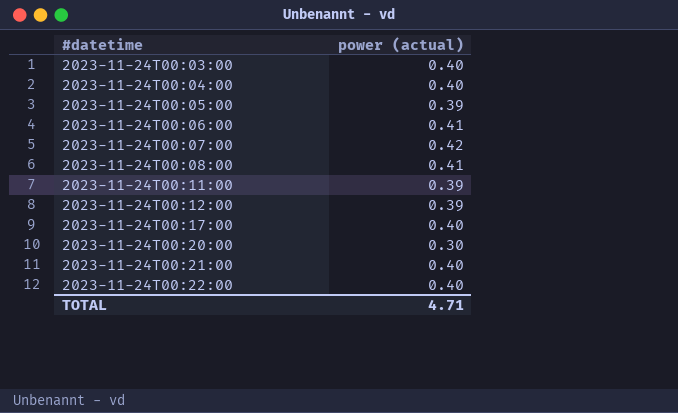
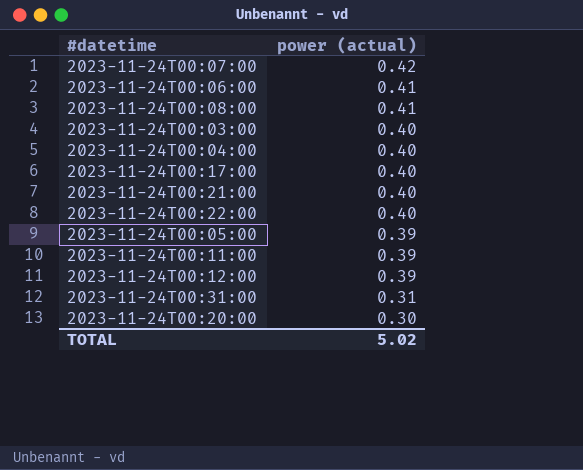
row order: #datetime ascending -> power (actual) descending
row 2023-11-24T00:31:00: none -> 0.31
TOTAL | power (actual): 4.71 -> 5.02

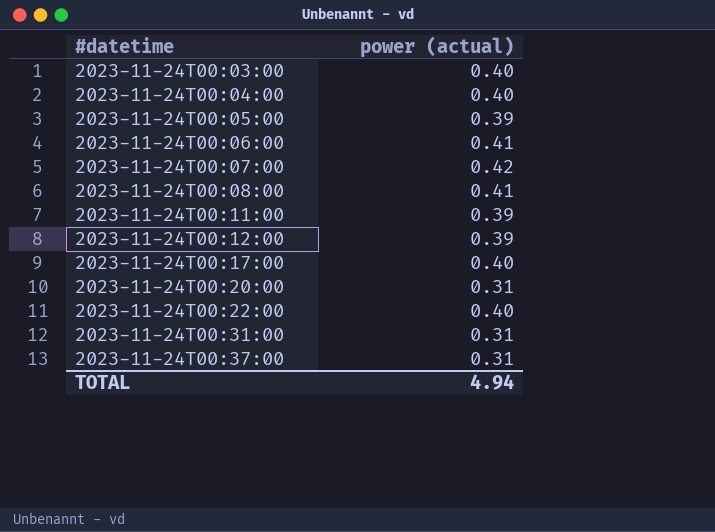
row order: power (actual) descending -> #datetime ascending
row 2023-11-24T00:21:00: 0.40 -> none
2023-11-24T00:20:00 | power (actual): 0.30 -> 0.31
row 2023-11-24T00:37:00: none -> 0.31
TOTAL | power (actual): 5.02 -> 4.94

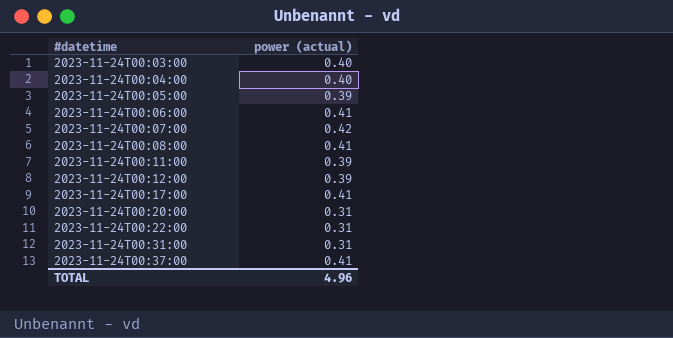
2023-11-24T00:17:00 | power (actual): 0.40 -> 0.41
2023-11-24T00:22:00 | power (actual): 0.40 -> 0.31
2023-11-24T00:37:00 | power (actual): 0.31 -> 0.41
TOTAL | power (actual): 4.94 -> 4.96

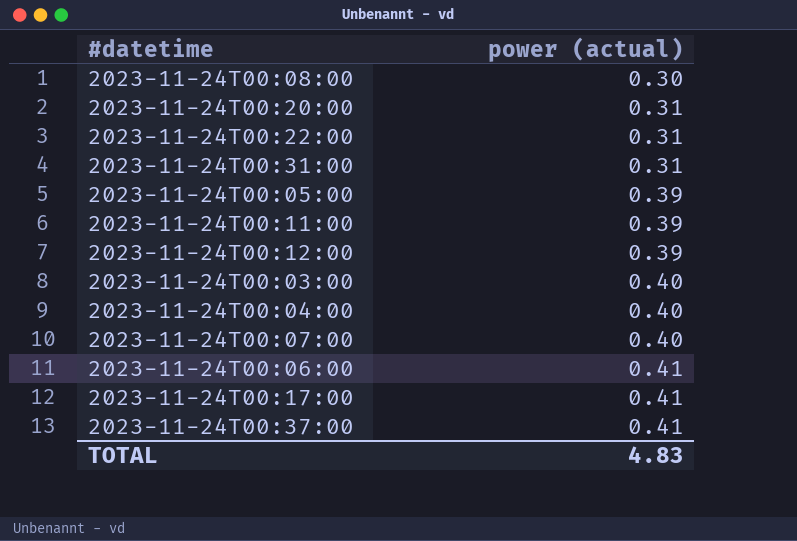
row order: #datetime ascending -> power (actual) ascending
2023-11-24T00:08:00 | power (actual): 0.41 -> 0.30
2023-11-24T00:07:00 | power (actual): 0.42 -> 0.40
TOTAL | power (actual): 4.96 -> 4.83

